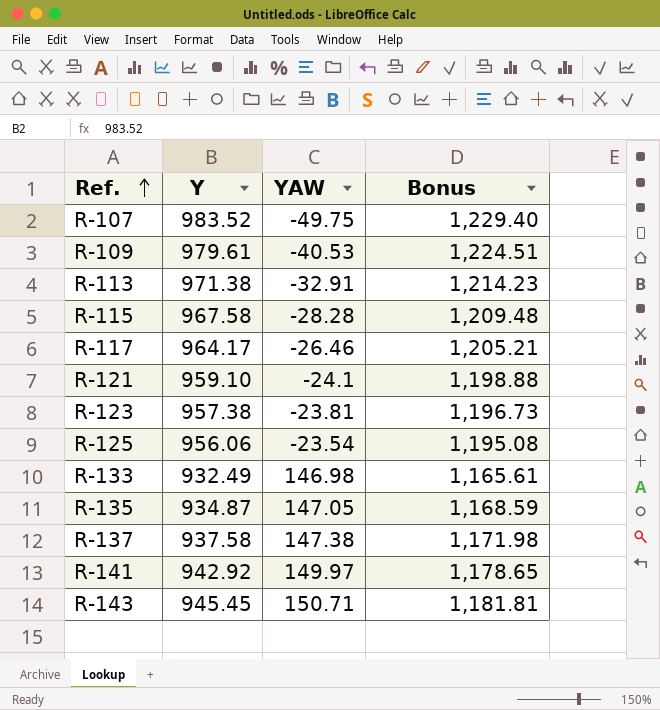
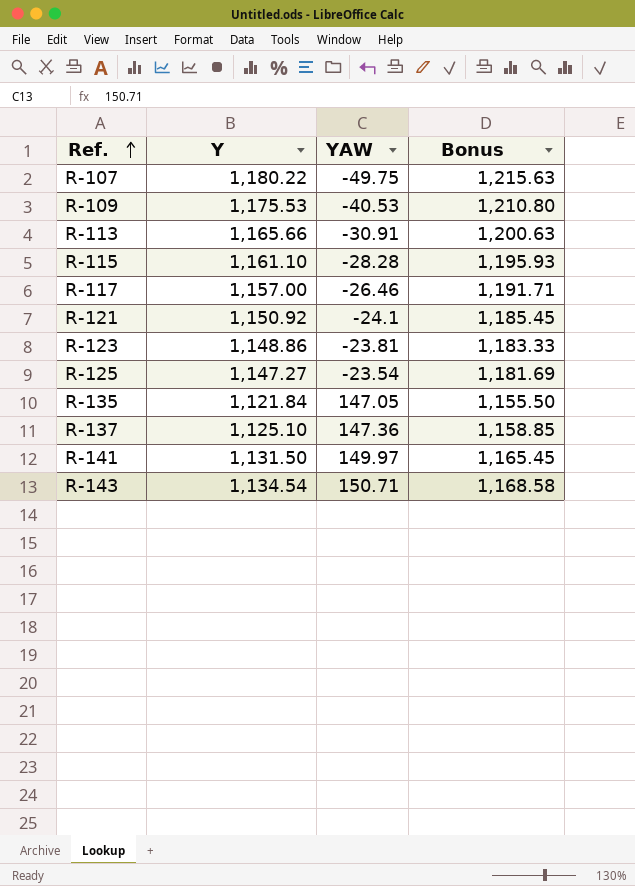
column Bonus | formula: [Y] * 1.25 -> [Y] * 1.03
row R-133: 932.49 | 146.98 | 1,165.61 -> none
R-107 | Y: 983.52 -> 1,180.22
R-109 | Y: 979.61 -> 1,175.53
R-113 | Y: 971.38 -> 1,165.66
R-113 | YAW: -32.91 -> -30.91
R-115 | Y: 967.58 -> 1,161.10
R-117 | Y: 964.17 -> 1,157.00
R-121 | Y: 959.10 -> 1,150.92
R-123 | Y: 957.38 -> 1,148.86
R-125 | Y: 956.06 -> 1,147.27
R-135 | Y: 934.87 -> 1,121.84
R-137 | Y: 937.58 -> 1,125.10
R-137 | YAW: 147.38 -> 147.36
R-141 | Y: 942.92 -> 1,131.50
R-143 | Y: 945.45 -> 1,134.54

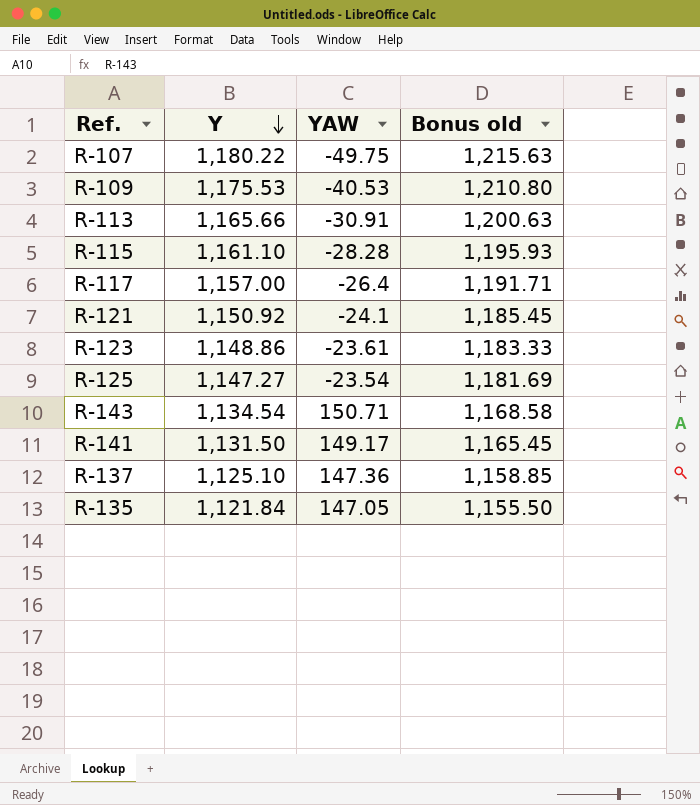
row order: Ref. ascending -> Y descending
column name: Bonus -> Bonus old
R-117 | YAW: -26.46 -> -26.4
R-123 | YAW: -23.81 -> -23.61
R-141 | YAW: 149.97 -> 149.17

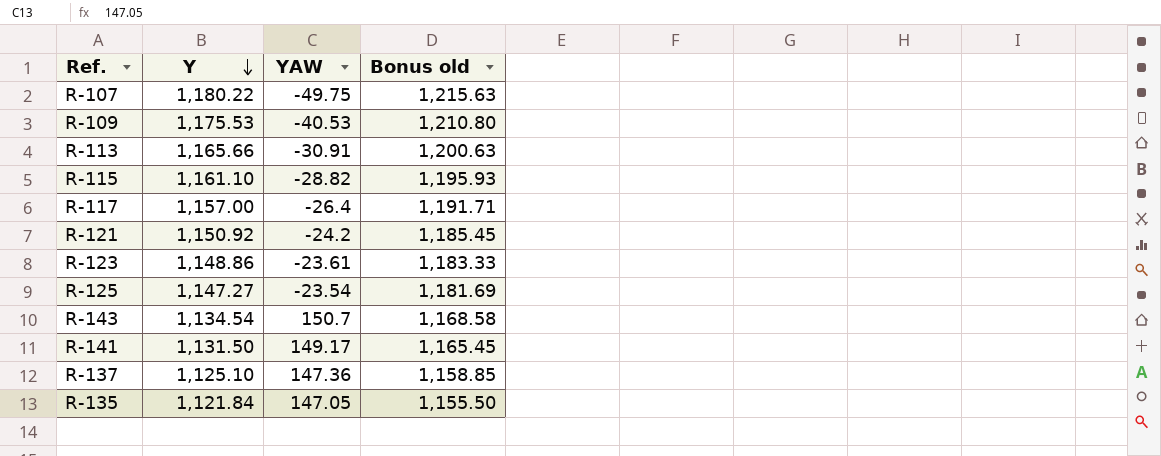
R-115 | YAW: -28.28 -> -28.82
R-121 | YAW: -24.1 -> -24.2
R-143 | YAW: 150.71 -> 150.7

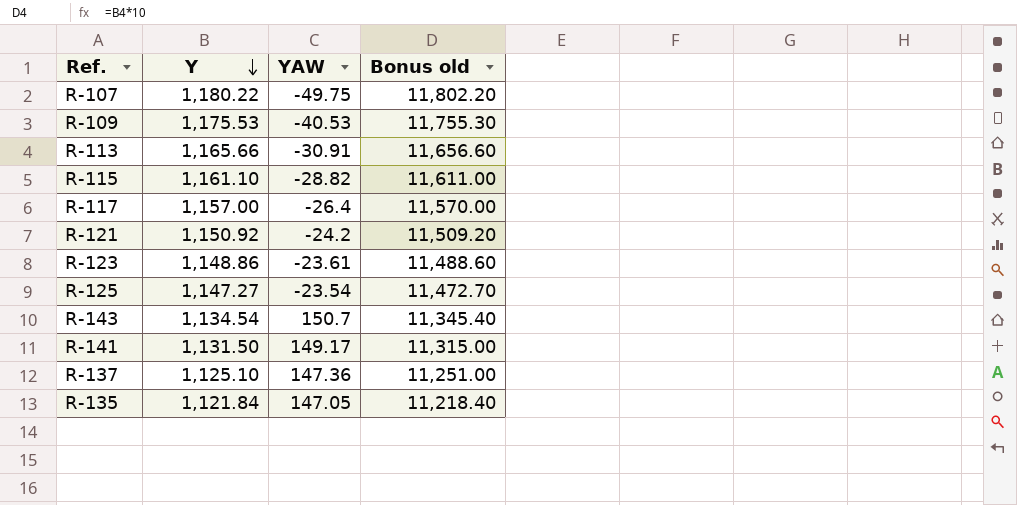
column Bonus old | formula: [Y] * 1.03 -> [Y] * 10

